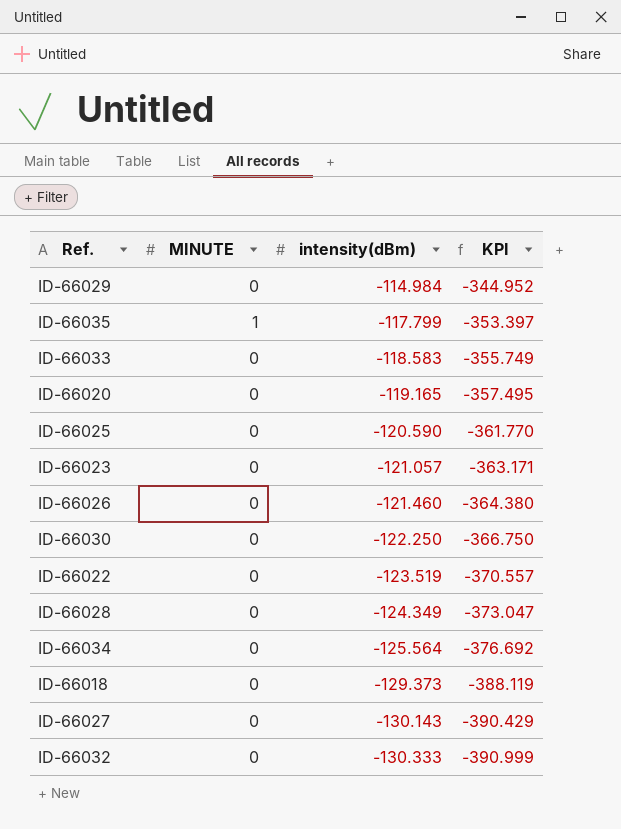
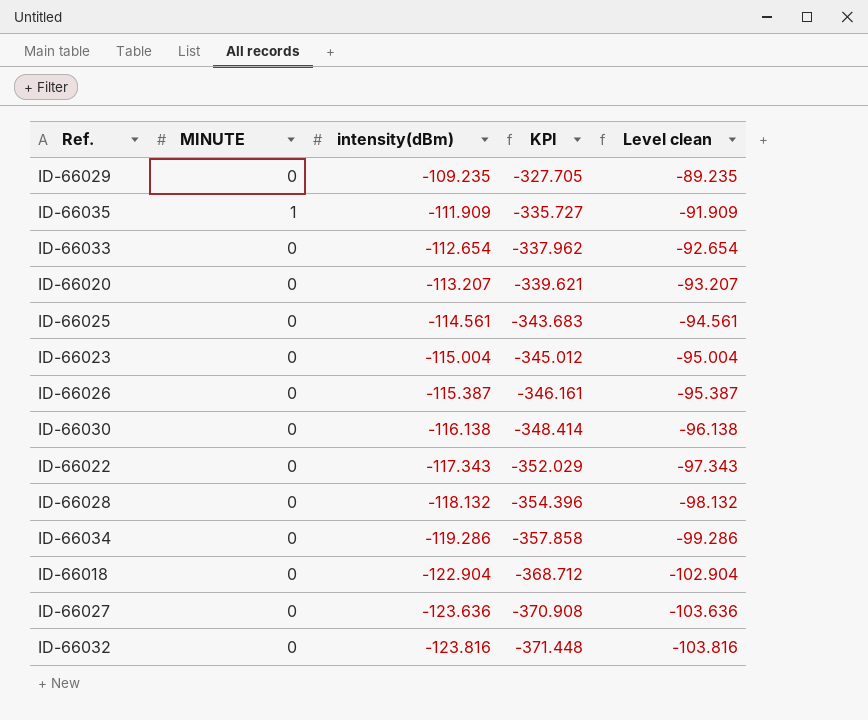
column Level clean | formula: none -> [intensity(dBm)] + 20
ID-66029 | intensity(dBm): -114.984 -> -109.235
ID-66029 | KPI: -344.952 -> -327.705
ID-66035 | intensity(dBm): -117.799 -> -111.909
ID-66035 | KPI: -353.397 -> -335.727
ID-66033 | intensity(dBm): -118.583 -> -112.654
ID-66033 | KPI: -355.749 -> -337.962
ID-66020 | intensity(dBm): -119.165 -> -113.207
ID-66020 | KPI: -357.495 -> -339.621
ID-66025 | intensity(dBm): -120.590 -> -114.561
ID-66025 | KPI: -361.770 -> -343.683
ID-66023 | intensity(dBm): -121.057 -> -115.004
ID-66023 | KPI: -363.171 -> -345.012
ID-66026 | intensity(dBm): -121.460 -> -115.387
ID-66026 | KPI: -364.380 -> -346.161
ID-66030 | intensity(dBm): -122.250 -> -116.138
ID-66030 | KPI: -366.750 -> -348.414
ID-66022 | intensity(dBm): -123.519 -> -117.343
ID-66022 | KPI: -370.557 -> -352.029
ID-66028 | intensity(dBm): -124.349 -> -118.132
ID-66028 | KPI: -373.047 -> -354.396
ID-66034 | intensity(dBm): -125.564 -> -119.286
ID-66034 | KPI: -376.692 -> -357.858
ID-66018 | intensity(dBm): -129.373 -> -122.904
ID-66018 | KPI: -388.119 -> -368.712
ID-66027 | intensity(dBm): -130.143 -> -123.636
ID-66027 | KPI: -390.429 -> -370.908
ID-66032 | intensity(dBm): -130.333 -> -123.816
ID-66032 | KPI: -390.999 -> -371.448

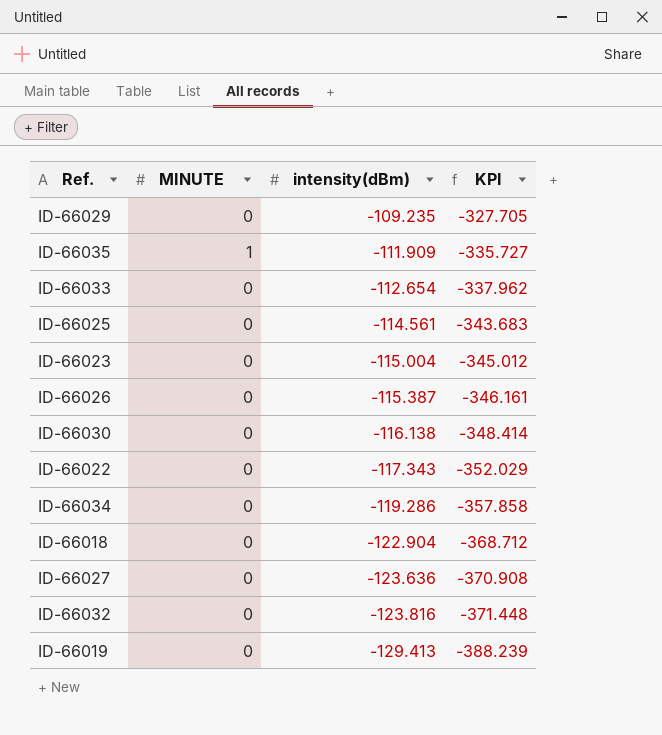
column Level clean | formula: [intensity(dBm)] + 20 -> none
row ID-66020: 0 | -113.207 | -339.621 | -93.207 -> none
row ID-66028: 0 | -118.132 | -354.396 | -98.132 -> none
row ID-66019: none -> 0 | -129.413 | -388.239

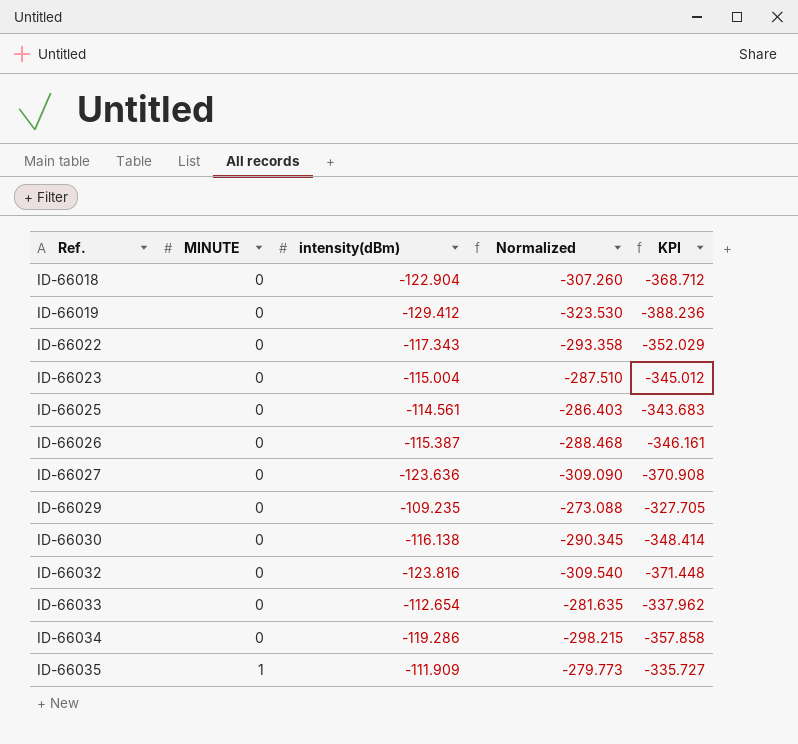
row order: intensity(dBm) descending -> Ref. ascending
column Normalized | formula: none -> [intensity(dBm)] * 2.5
ID-66019 | intensity(dBm): -129.413 -> -129.412
ID-66019 | KPI: -388.239 -> -388.236

